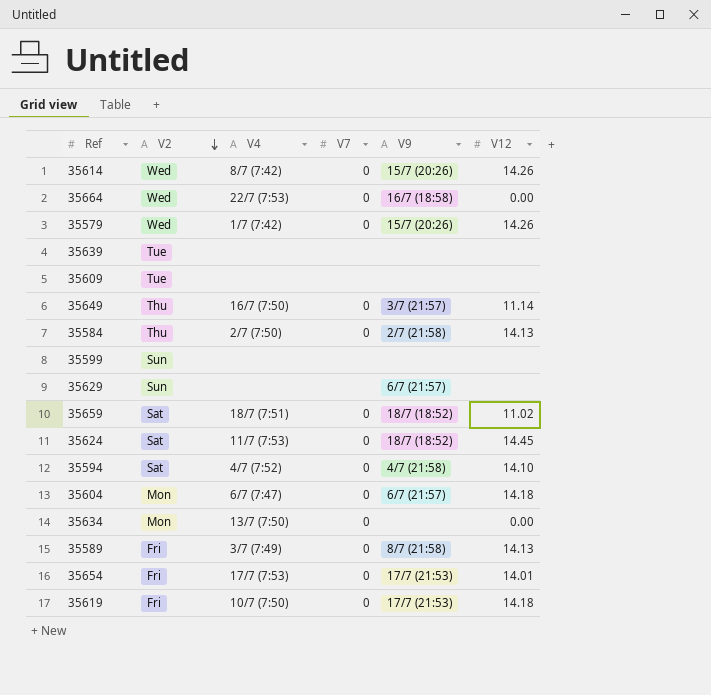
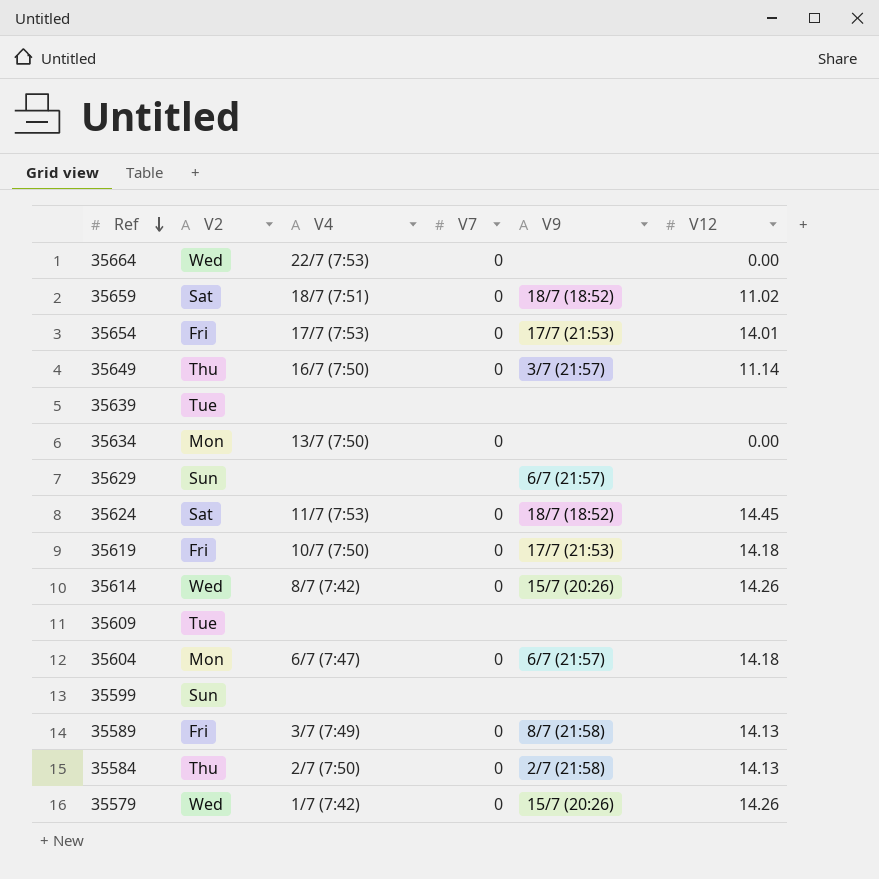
row order: V2 descending -> Ref descending
row 35594: Sat | 4/7 (7:52) | 0 | 4/7 (21:58) | 14.10 -> none
35664 | V9: 16/7 (18:58) -> none

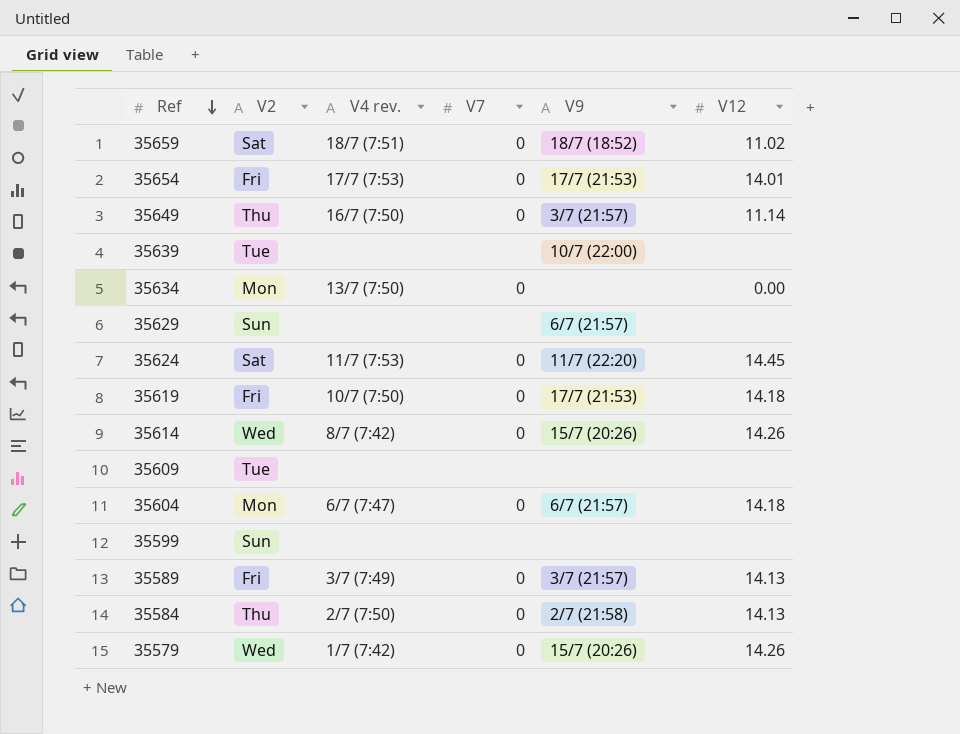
column name: V4 -> V4 rev.
row 35664: Wed | 22/7 (7:53) | 0 | none | 0.00 -> none
35639 | V9: none -> 10/7 (22:00)
35624 | V9: 18/7 (18:52) -> 11/7 (22:20)
35589 | V9: 8/7 (21:58) -> 3/7 (21:57)

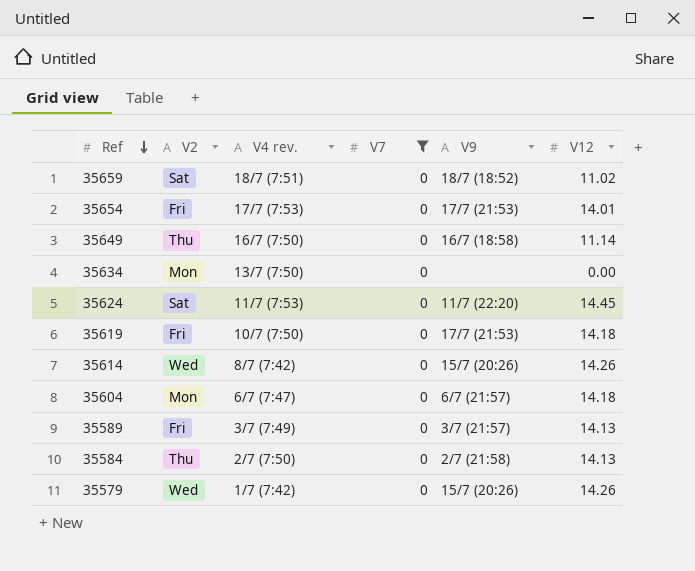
filter: none -> V7 = 0
35649 | V9: 3/7 (21:57) -> 16/7 (18:58)

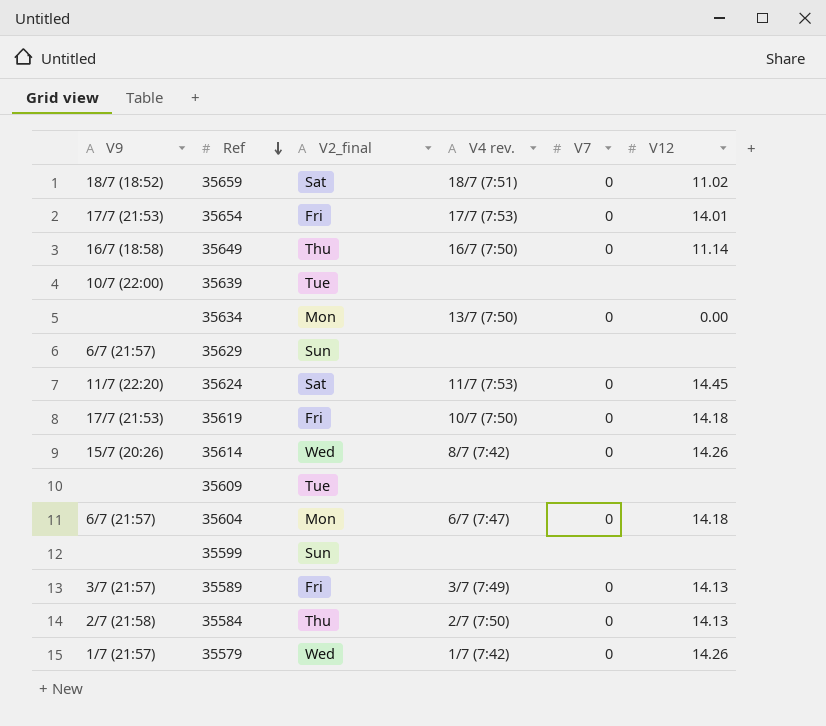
filter: V7 = 0 -> none
column V9 | position: 5 -> 1
column name: V2 -> V2_final
35579 | V9: 15/7 (20:26) -> 1/7 (21:57)

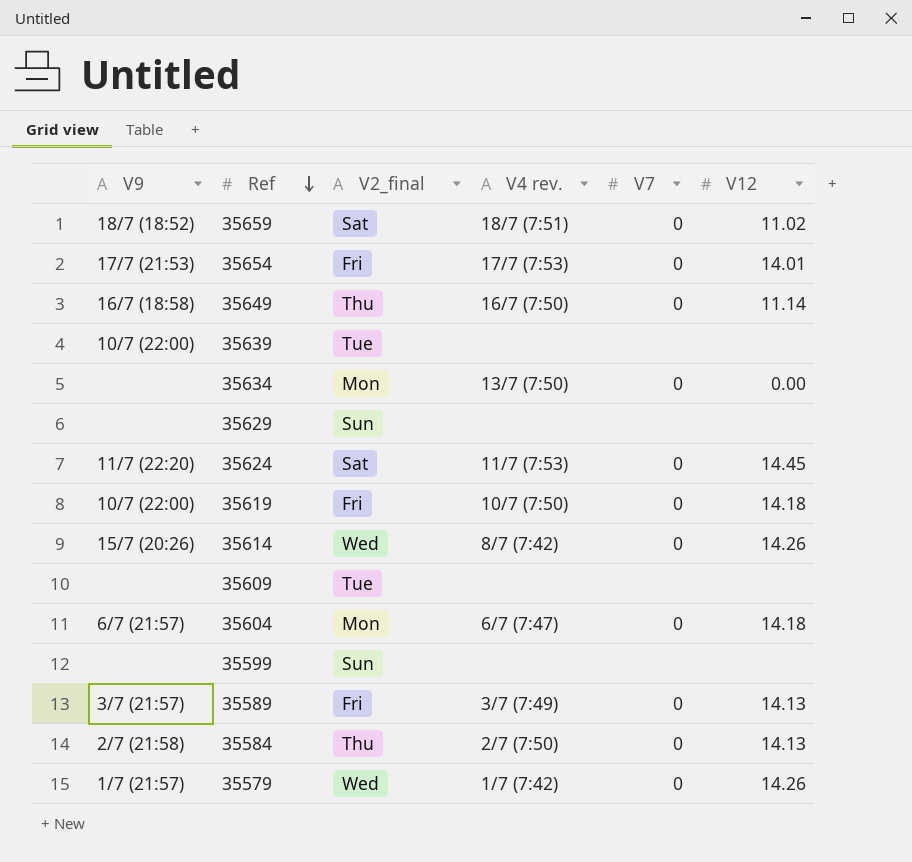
35629 | V9: 6/7 (21:57) -> none
35619 | V9: 17/7 (21:53) -> 10/7 (22:00)

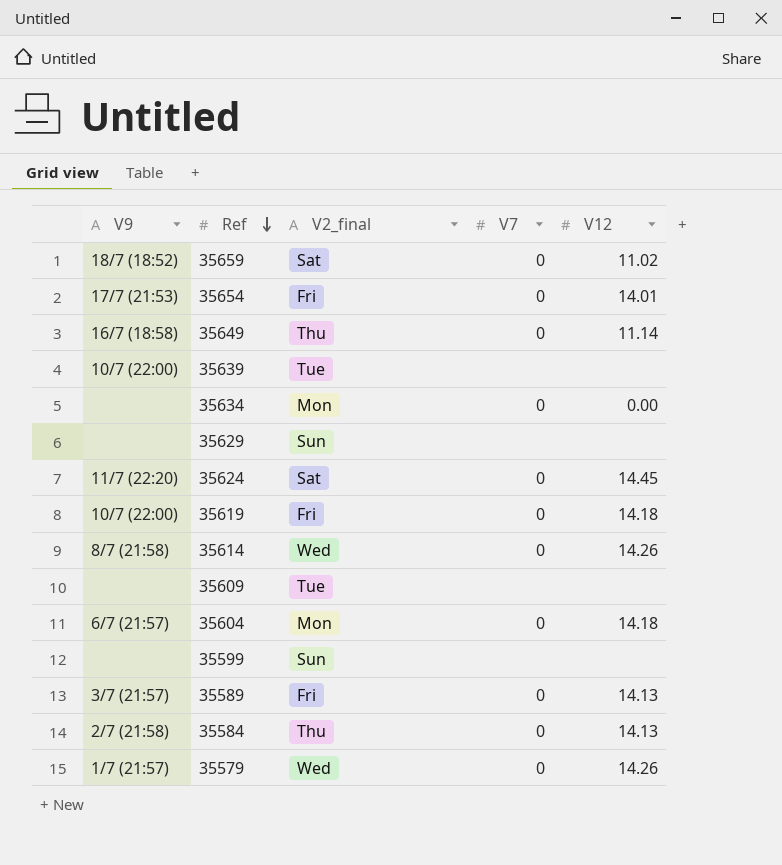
column V4 rev. | position: 4 -> none
35614 | V9: 15/7 (20:26) -> 8/7 (21:58)

